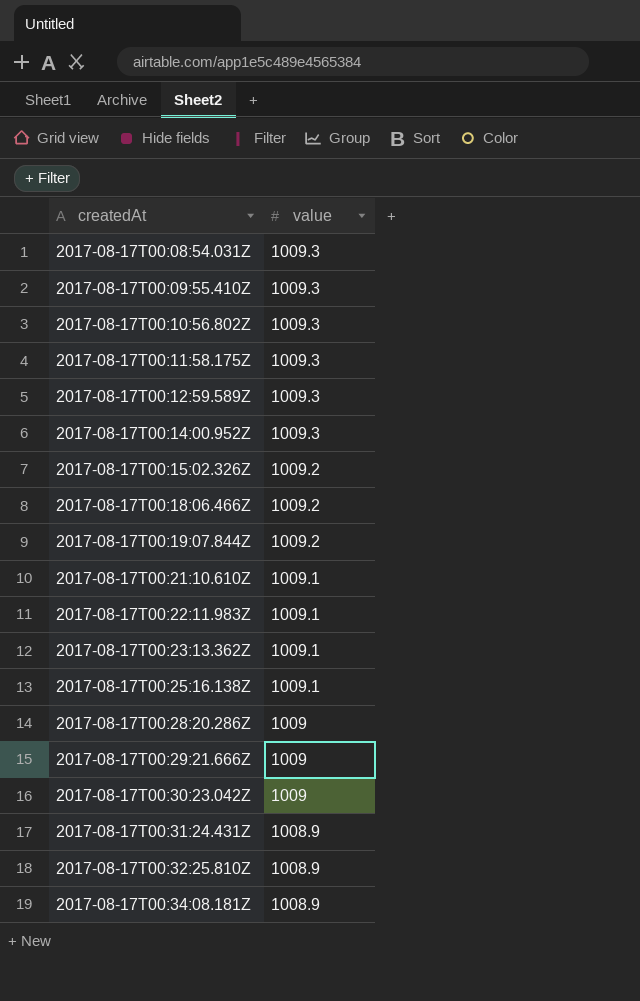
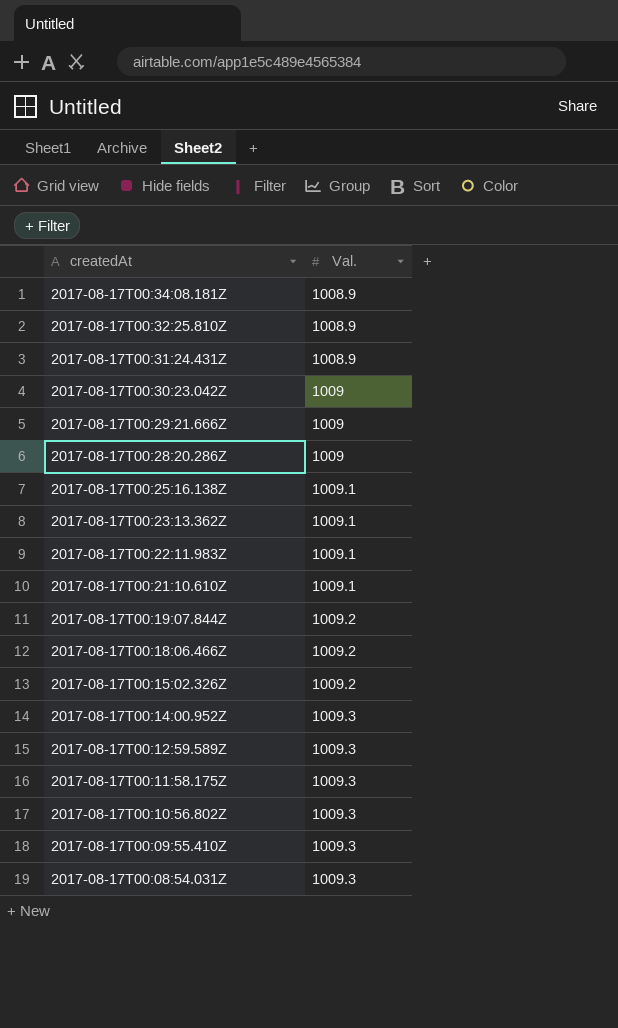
row order: createdAt ascending -> createdAt descending
column name: value -> Val.

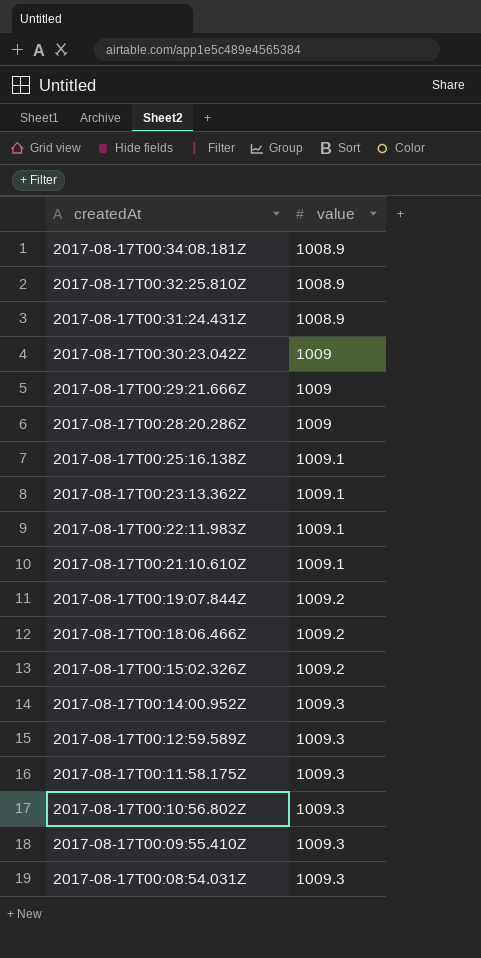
column name: Val. -> value

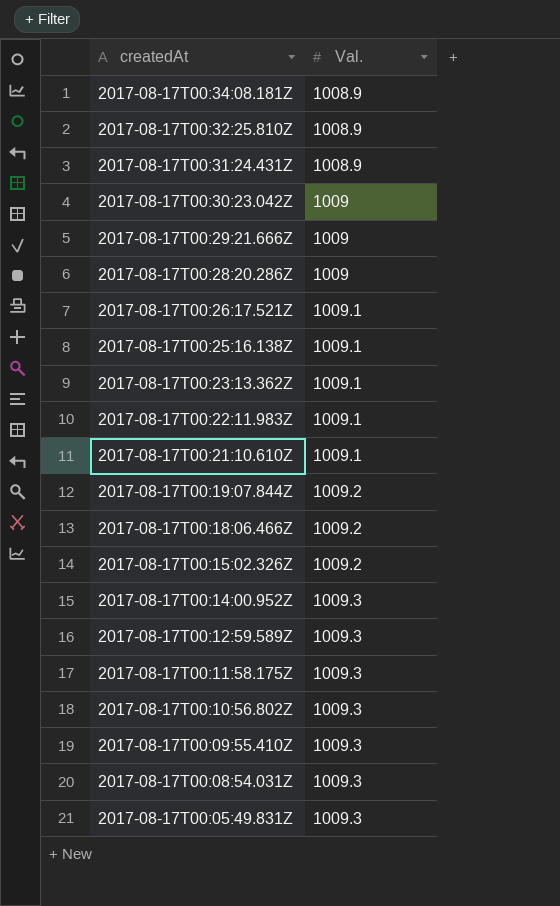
column name: value -> Val.
row 2017-08-17T00:26:17.521Z: none -> 1009.1
row 2017-08-17T00:05:49.831Z: none -> 1009.3

